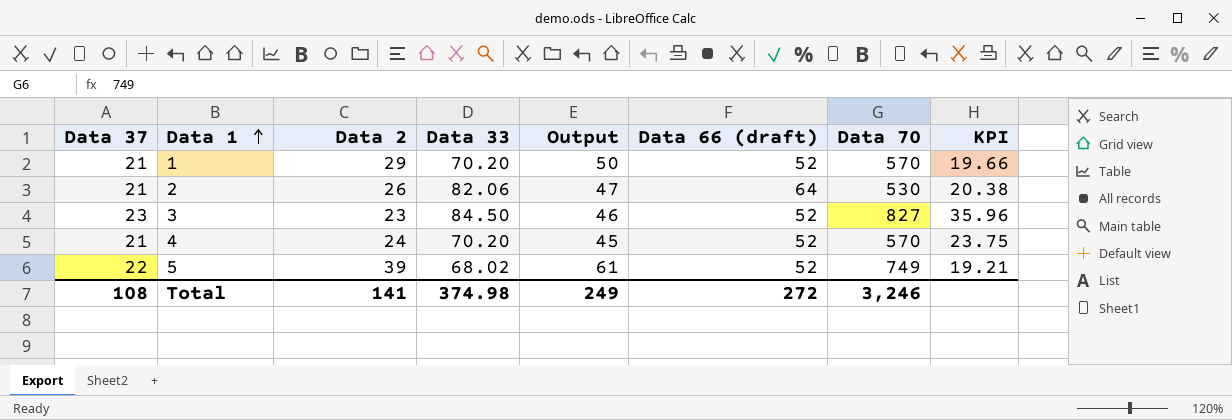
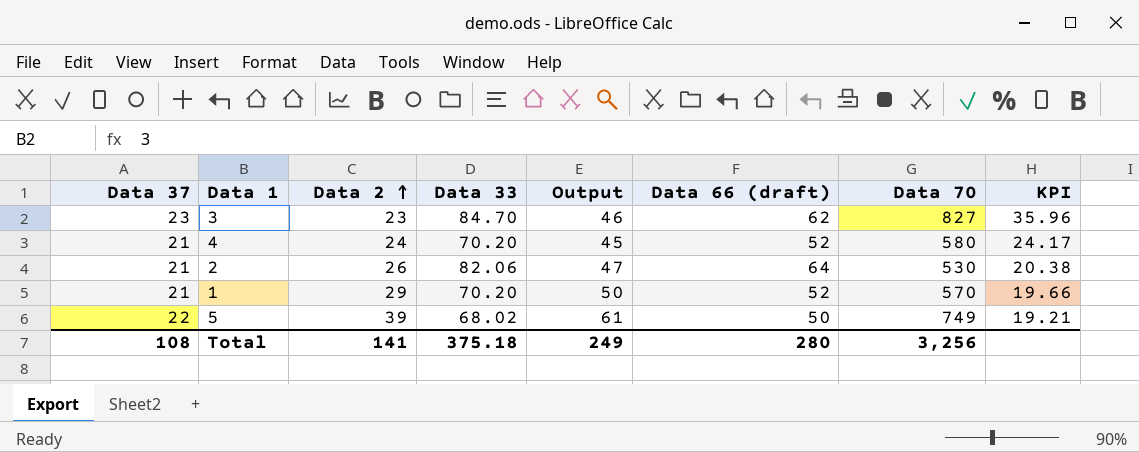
row order: Data 1 ascending -> Data 2 ascending
3 | Data 33: 84.50 -> 84.70
3 | Data 66 (draft): 52 -> 62
4 | Data 70: 570 -> 580
4 | KPI: 23.75 -> 24.17
5 | Data 66 (draft): 52 -> 50
Total | Data 33: 374.98 -> 375.18
Total | Data 66 (draft): 272 -> 280
Total | Data 70: 3,246 -> 3,256

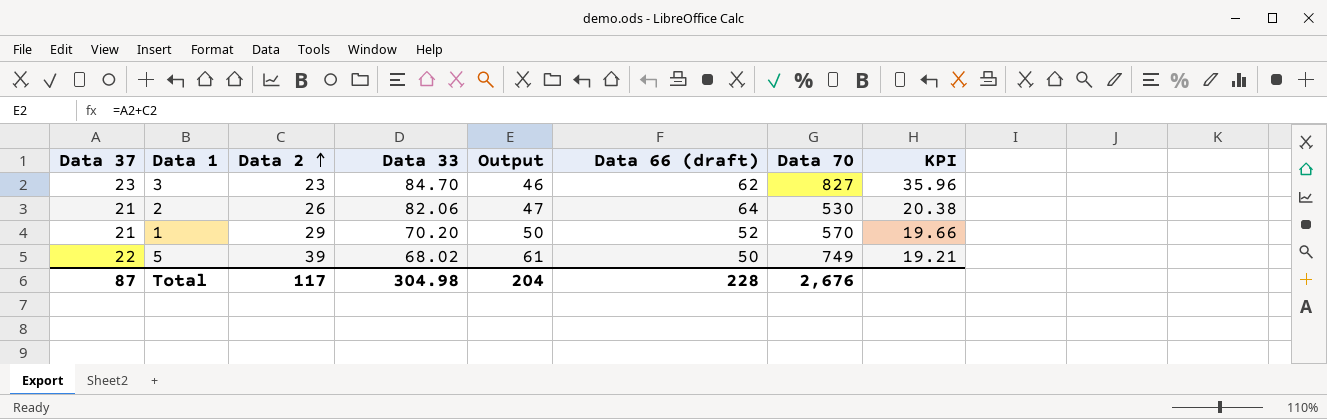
row 4: 21 | 24 | 70.20 | 45 | 52 | 580 | 24.17 -> none
Total | Data 37: 108 -> 87
Total | Data 2: 141 -> 117
Total | Data 33: 375.18 -> 304.98
Total | Output: 249 -> 204
Total | Data 66 (draft): 280 -> 228
Total | Data 70: 3,256 -> 2,676

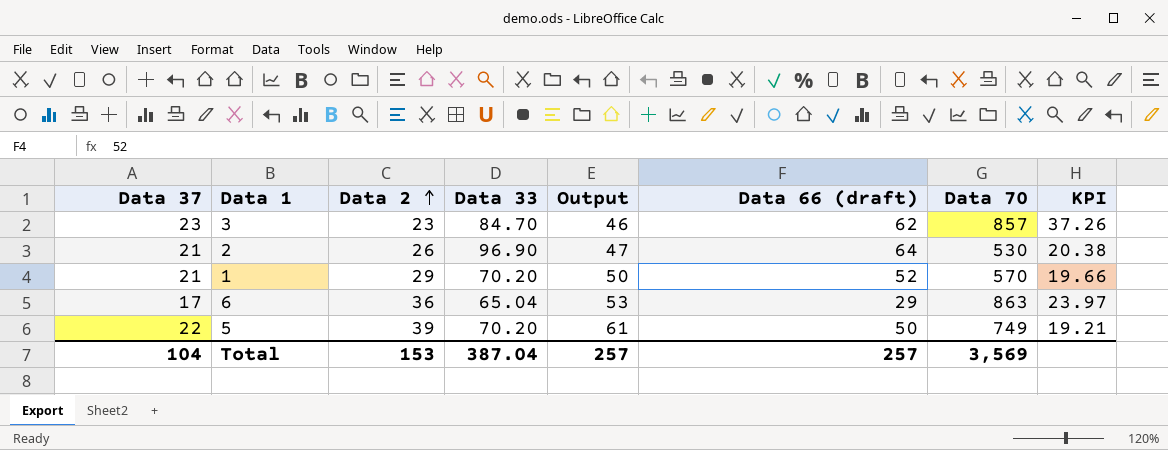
3 | Data 70: 827 -> 857
3 | KPI: 35.96 -> 37.26
2 | Data 33: 82.06 -> 96.90
row 6: none -> 17 | 36 | 65.04 | 53 | 29 | 863 | 23.97
5 | Data 33: 68.02 -> 70.20
Total | Data 37: 87 -> 104
Total | Data 2: 117 -> 153
Total | Data 33: 304.98 -> 387.04
Total | Output: 204 -> 257
Total | Data 66 (draft): 228 -> 257
Total | Data 70: 2,676 -> 3,569

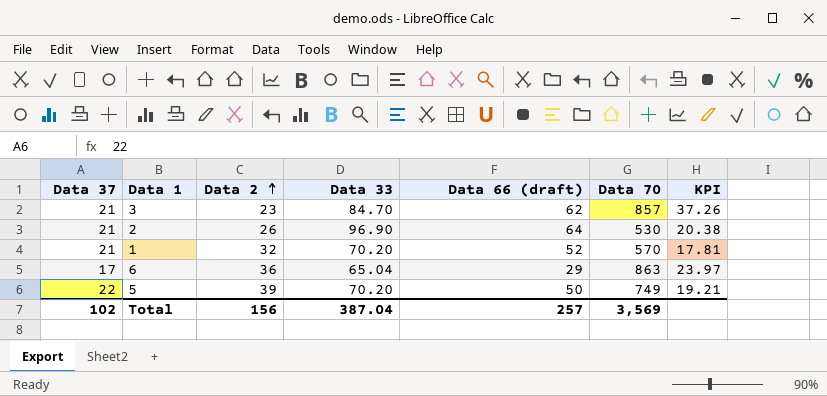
column Output | formula: [Data 37] + [Data 2] -> none
3 | Data 37: 23 -> 21
1 | Data 2: 29 -> 32
1 | KPI: 19.66 -> 17.81
Total | Data 37: 104 -> 102
Total | Data 2: 153 -> 156

